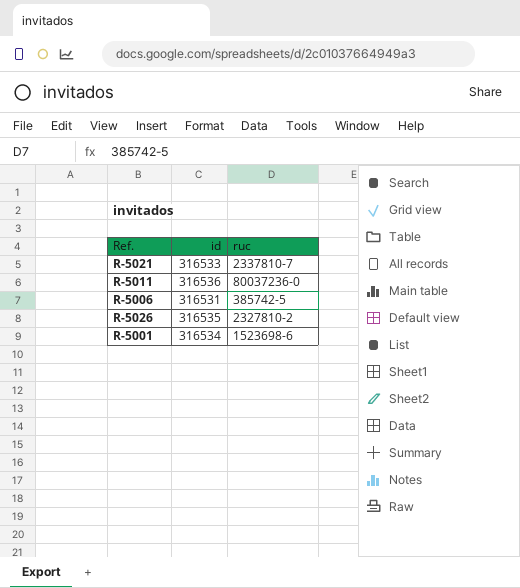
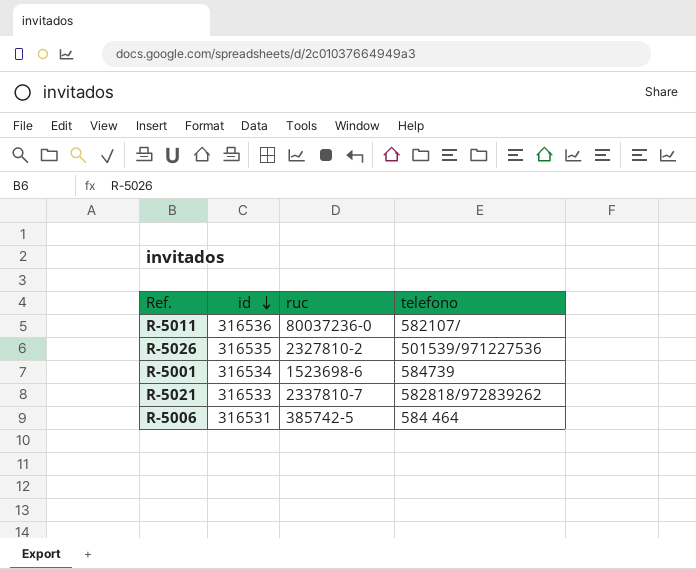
row order: none -> id descending
column telefono | position: none -> 4

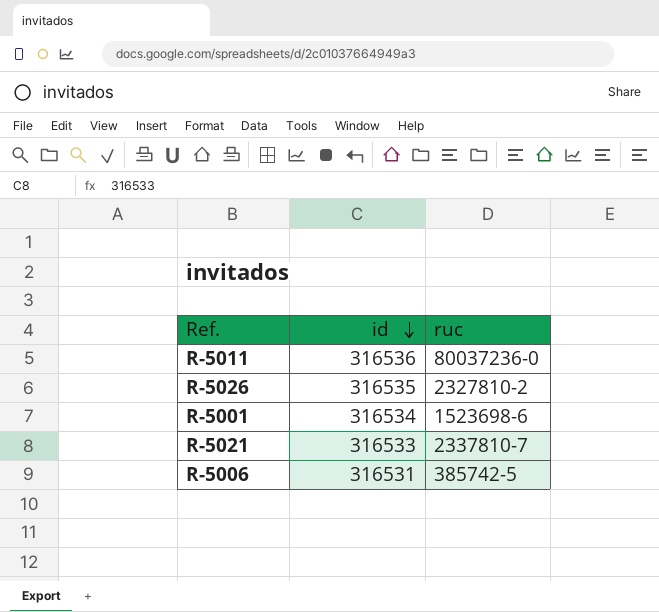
column telefono | position: 4 -> none

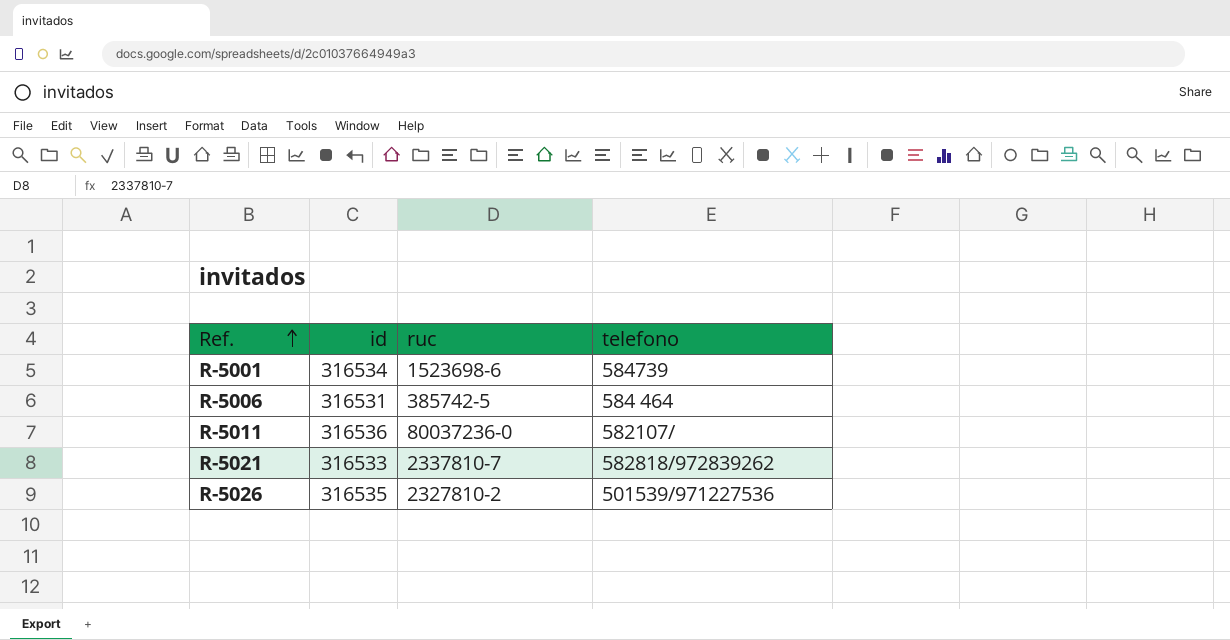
row order: id descending -> Ref. ascending
column telefono | position: none -> 4

